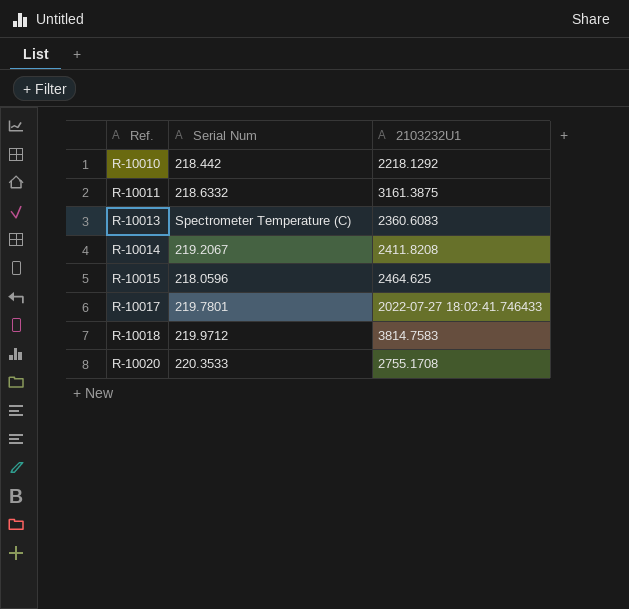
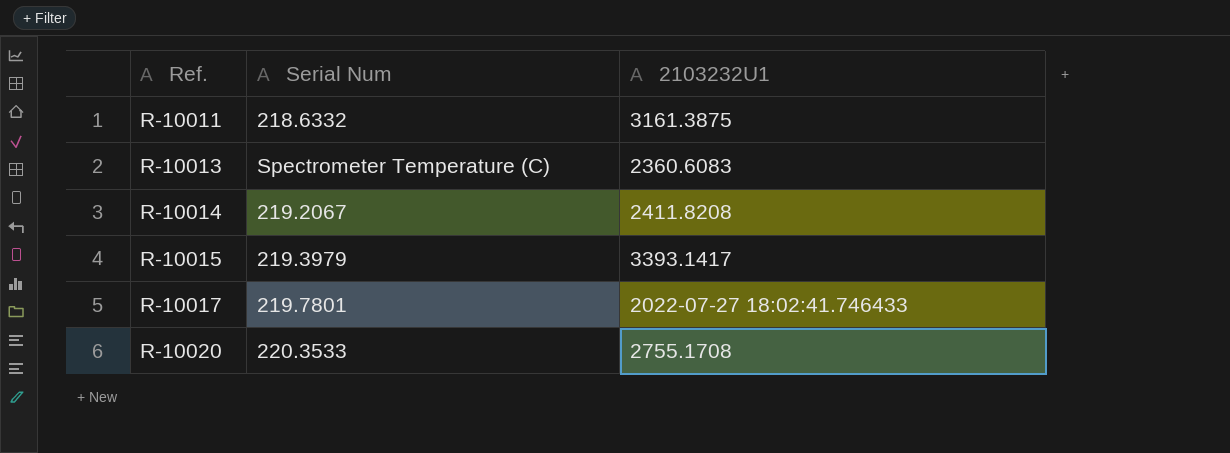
row R-10010: 218.442 | 2218.1292 -> none
row R-10018: 219.9712 | 3814.7583 -> none
R-10015 | Serial Num: 218.0596 -> 219.3979
R-10015 | 2103232U1: 2464.625 -> 3393.1417

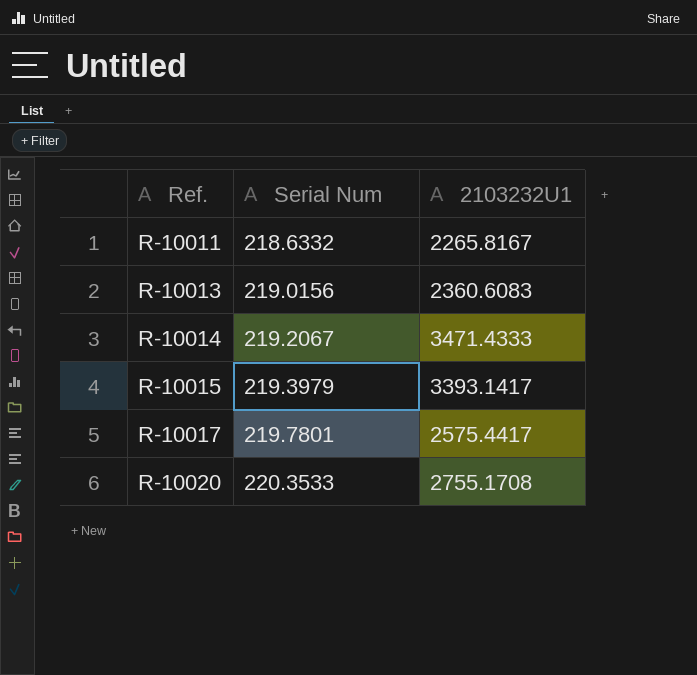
R-10011 | 2103232U1: 3161.3875 -> 2265.8167
R-10013 | Serial Num: Spectrometer Temperature (C) -> 219.0156
R-10014 | 2103232U1: 2411.8208 -> 3471.4333
R-10017 | 2103232U1: 2022-07-27 18:02:41.746433 -> 2575.4417

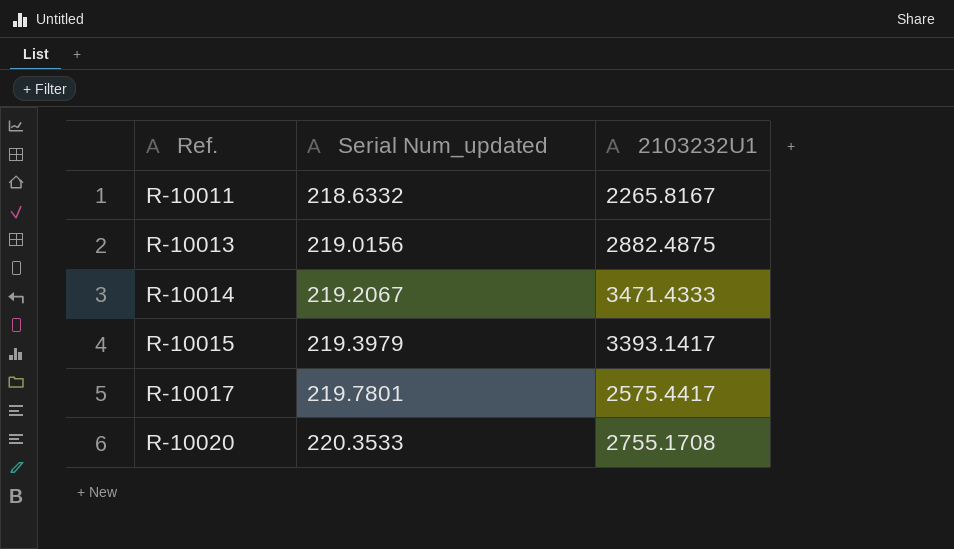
column name: Serial Num -> Serial Num_updated
R-10013 | 2103232U1: 2360.6083 -> 2882.4875

